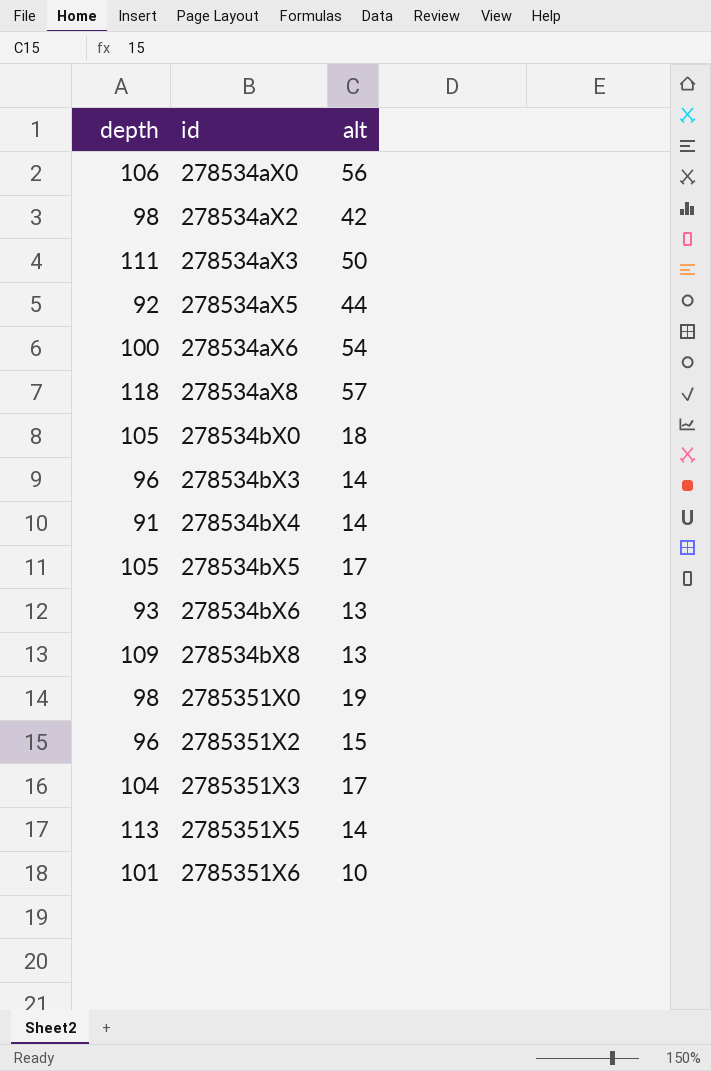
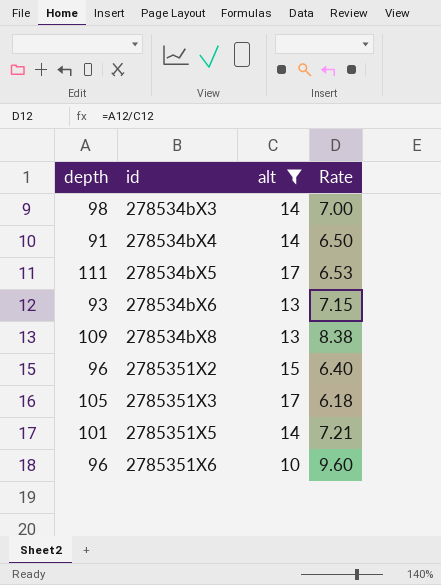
filter: none -> alt <= 17
column Rate | formula: none -> [depth] / [alt]
278534bX3 | depth: 96 -> 98
278534bX5 | depth: 105 -> 111
2785351X3 | depth: 104 -> 105
2785351X5 | depth: 113 -> 101
2785351X6 | depth: 101 -> 96

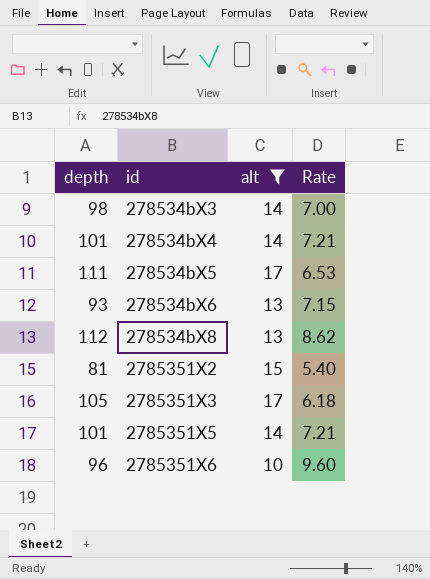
278534bX4 | depth: 91 -> 101
278534bX4 | Rate: 6.50 -> 7.21
278534bX8 | depth: 109 -> 112
278534bX8 | Rate: 8.38 -> 8.62
2785351X2 | depth: 96 -> 81
2785351X2 | Rate: 6.40 -> 5.40

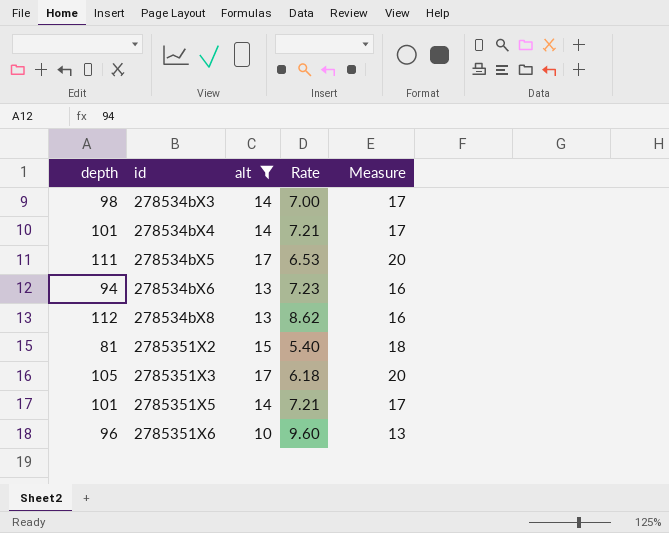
column Measure | formula: none -> [alt] + 3
278534bX6 | depth: 93 -> 94
278534bX6 | Rate: 7.15 -> 7.23

